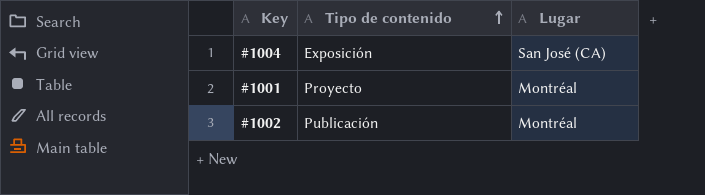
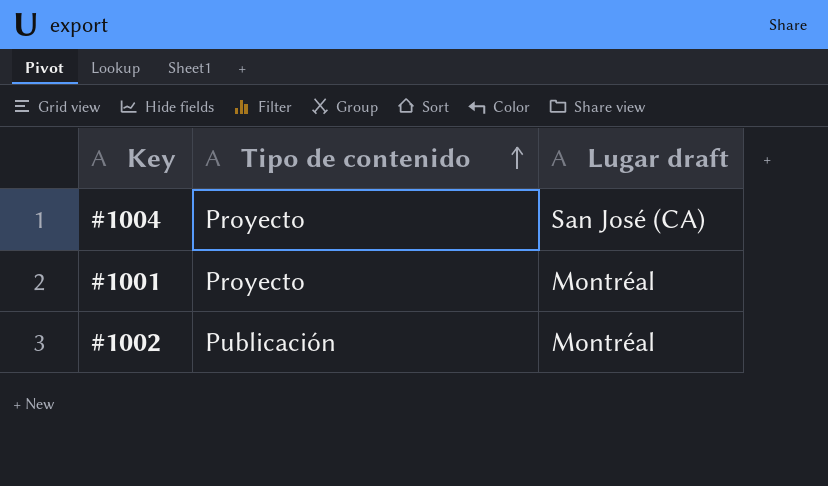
column name: Lugar -> Lugar draft
#1004 | Tipo de contenido: Exposición -> Proyecto

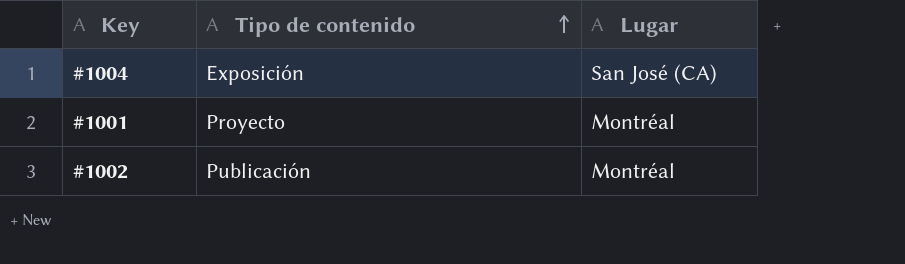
column name: Lugar draft -> Lugar
#1004 | Tipo de contenido: Proyecto -> Exposición

